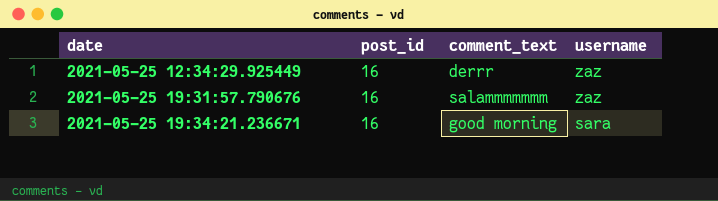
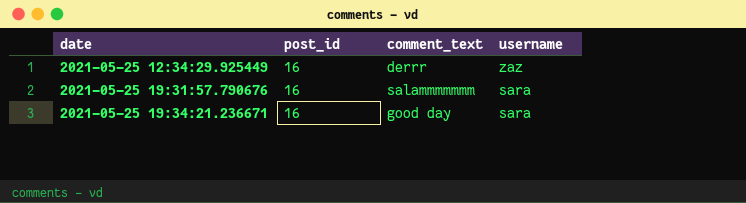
2021-05-25 19:31:57.790676 | username: zaz -> sara
2021-05-25 19:34:21.236671 | comment_text: good morning -> good day

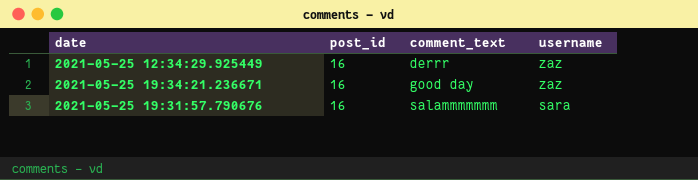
row order: date ascending -> comment_text ascending
2021-05-25 19:34:21.236671 | username: sara -> zaz

